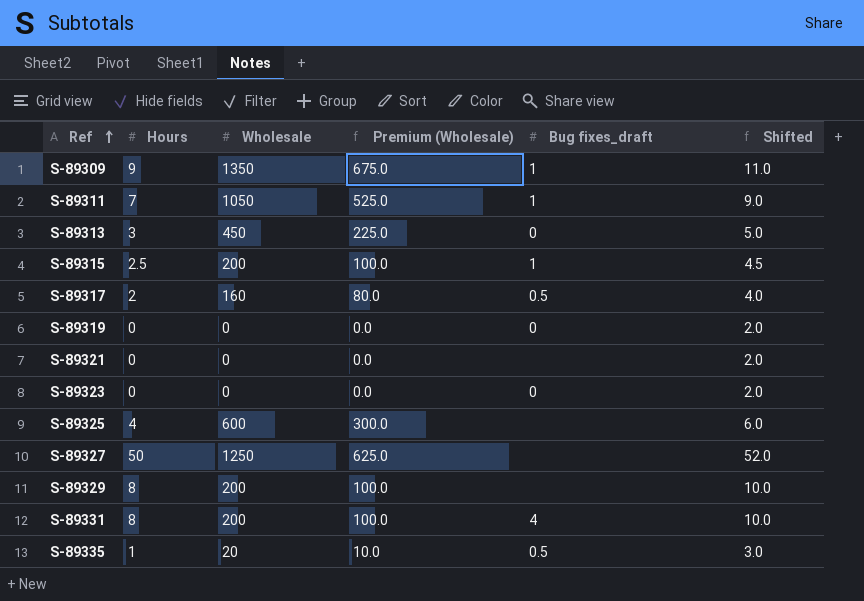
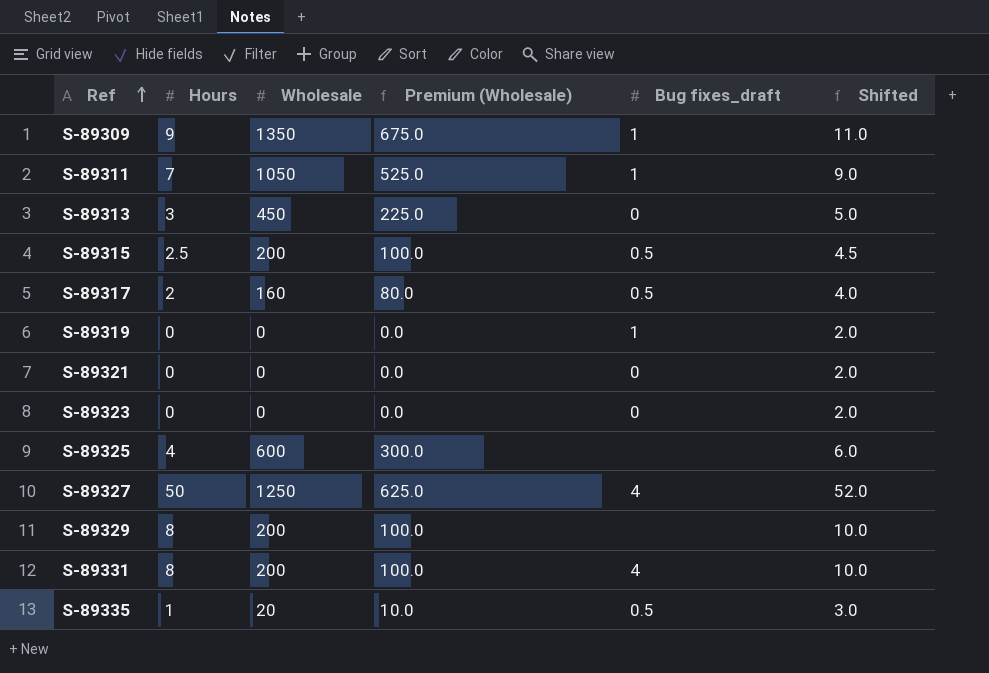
S-89315 | Bug fixes_draft: 1 -> 0.5
S-89319 | Bug fixes_draft: 0 -> 1
S-89321 | Bug fixes_draft: none -> 0
S-89327 | Bug fixes_draft: none -> 4

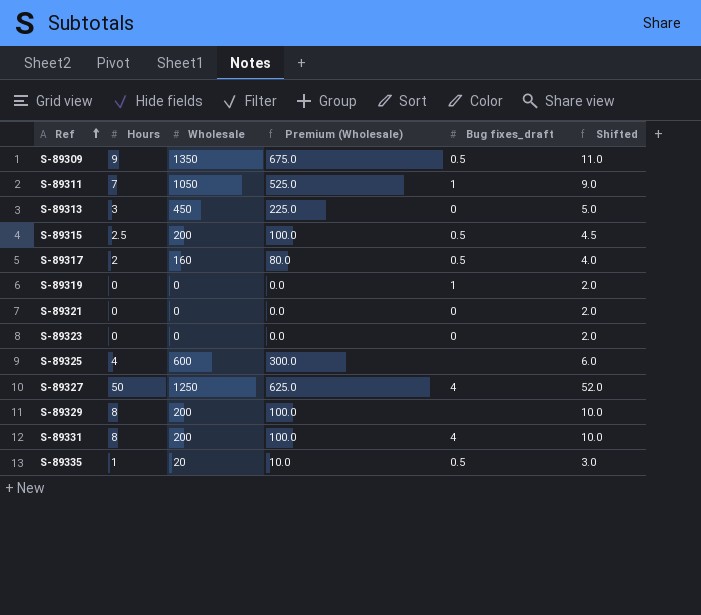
S-89309 | Bug fixes_draft: 1 -> 0.5

